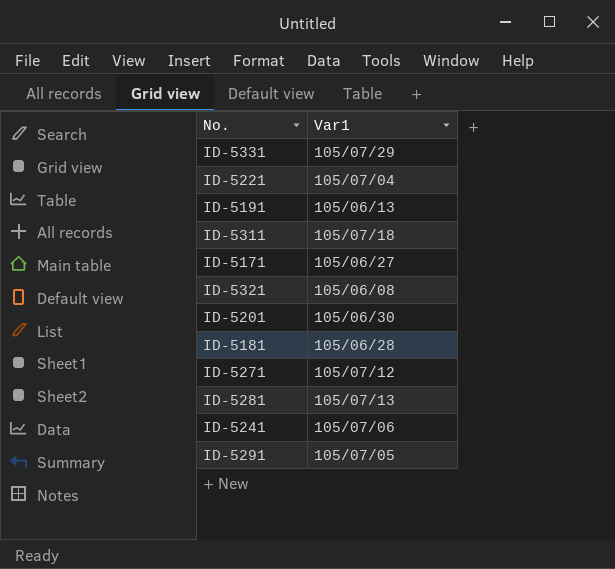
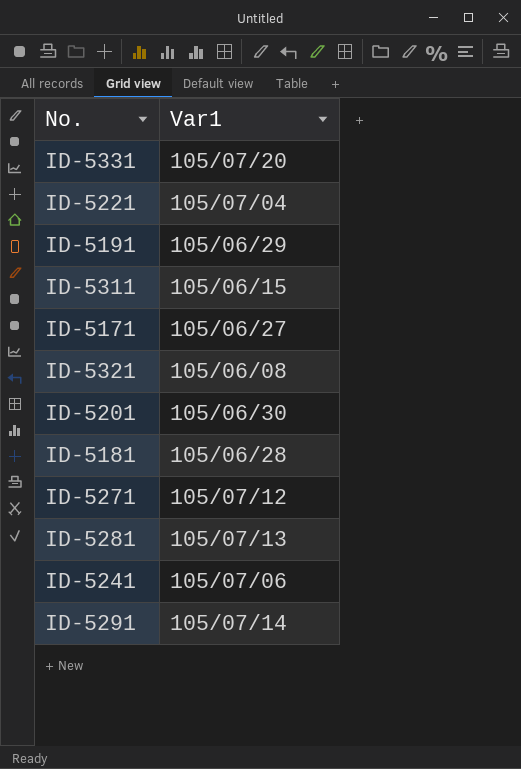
ID-5331 | Var1: 105/07/29 -> 105/07/20
ID-5191 | Var1: 105/06/13 -> 105/06/29
ID-5311 | Var1: 105/07/18 -> 105/06/15
ID-5291 | Var1: 105/07/05 -> 105/07/14

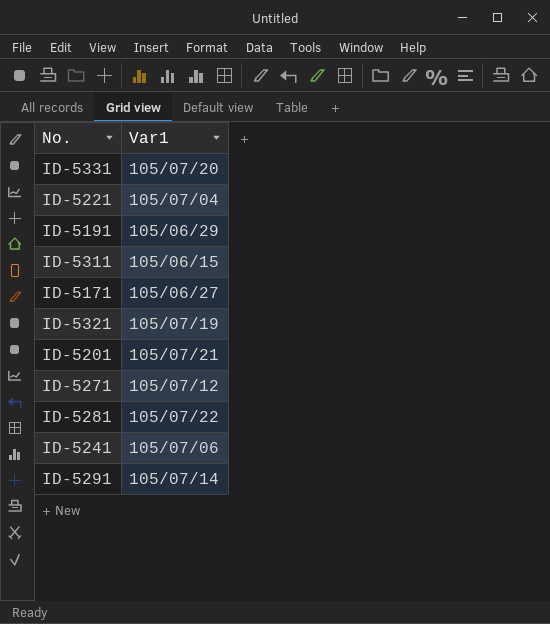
row ID-5181: 105/06/28 -> none
ID-5321 | Var1: 105/06/08 -> 105/07/19
ID-5201 | Var1: 105/06/30 -> 105/07/21
ID-5281 | Var1: 105/07/13 -> 105/07/22

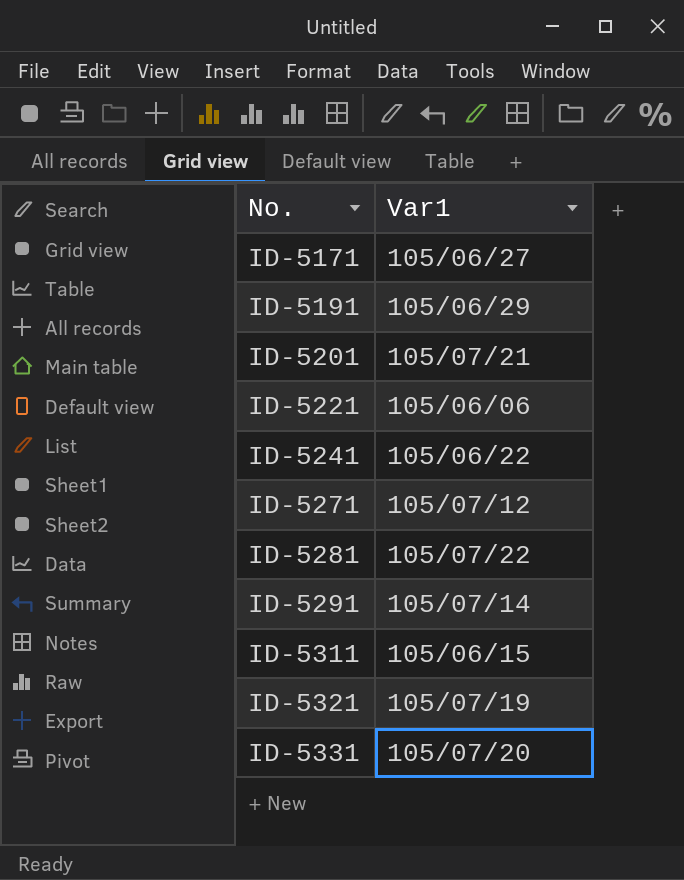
row order: none -> No. ascending
ID-5221 | Var1: 105/07/04 -> 105/06/06
ID-5241 | Var1: 105/07/06 -> 105/06/22

